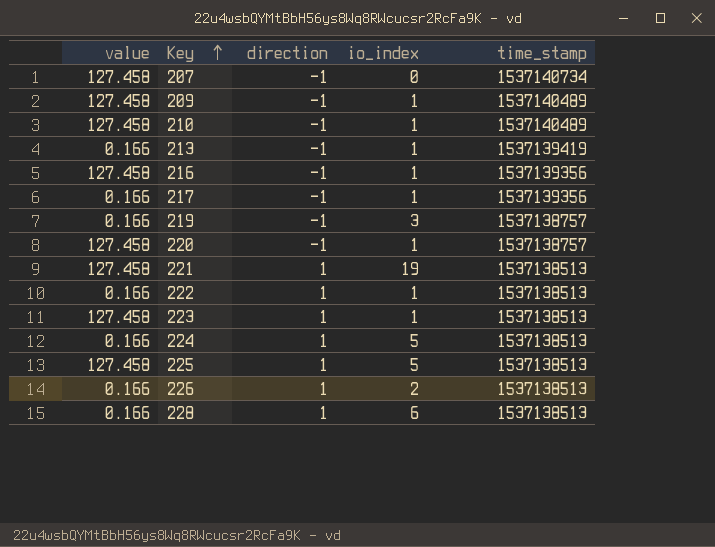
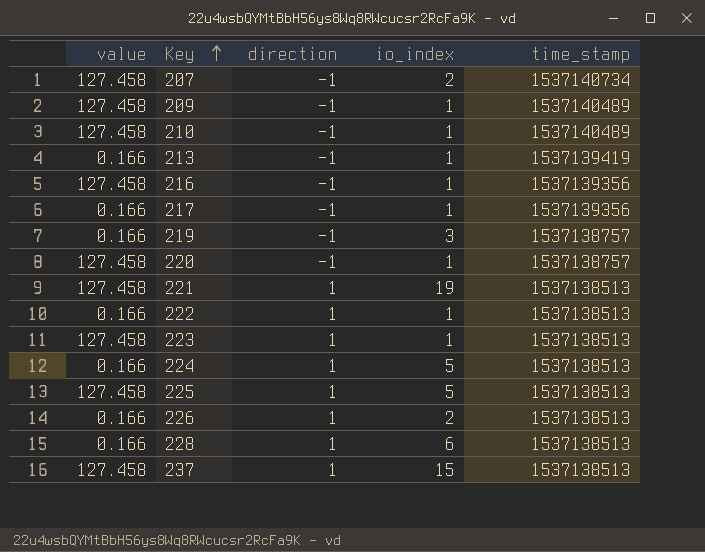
207 | io_index: 0 -> 2
row 237: none -> 127.458 | 1 | 15 | 1537138513

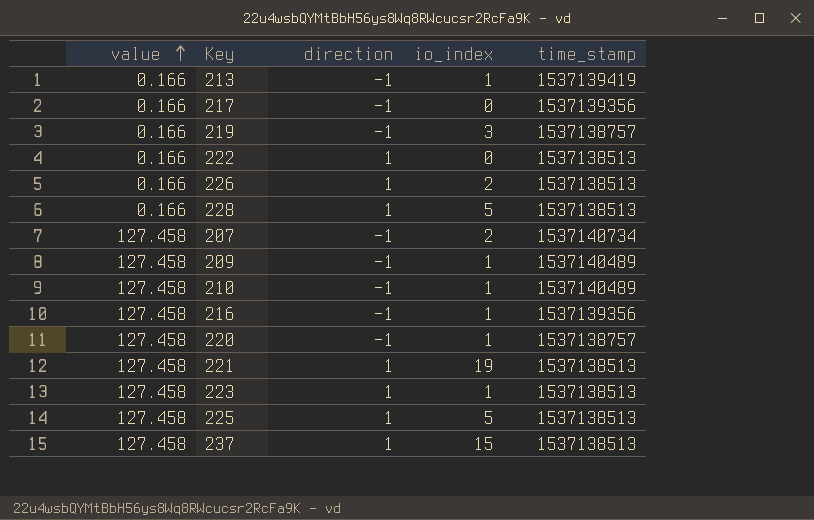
row order: Key ascending -> value ascending
row 224: 0.166 | 1 | 5 | 1537138513 -> none
217 | io_index: 1 -> 0
222 | io_index: 1 -> 0
228 | io_index: 6 -> 5

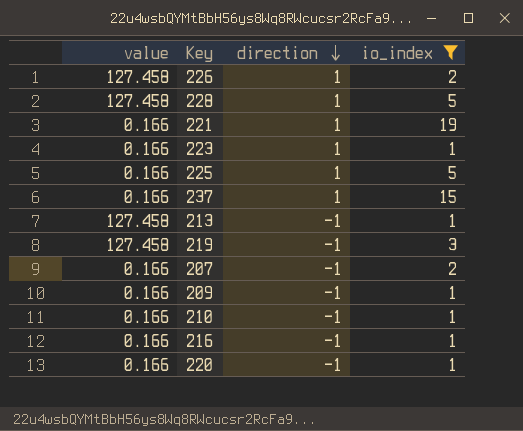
filter: none -> io_index != 0
row order: value ascending -> direction descending
column time_stamp | position: 5 -> none
226 | value: 0.166 -> 127.458
228 | value: 0.166 -> 127.458
221 | value: 127.458 -> 0.166
223 | value: 127.458 -> 0.166
225 | value: 127.458 -> 0.166
237 | value: 127.458 -> 0.166
213 | value: 0.166 -> 127.458
219 | value: 0.166 -> 127.458
207 | value: 127.458 -> 0.166
209 | value: 127.458 -> 0.166
210 | value: 127.458 -> 0.166
216 | value: 127.458 -> 0.166
220 | value: 127.458 -> 0.166

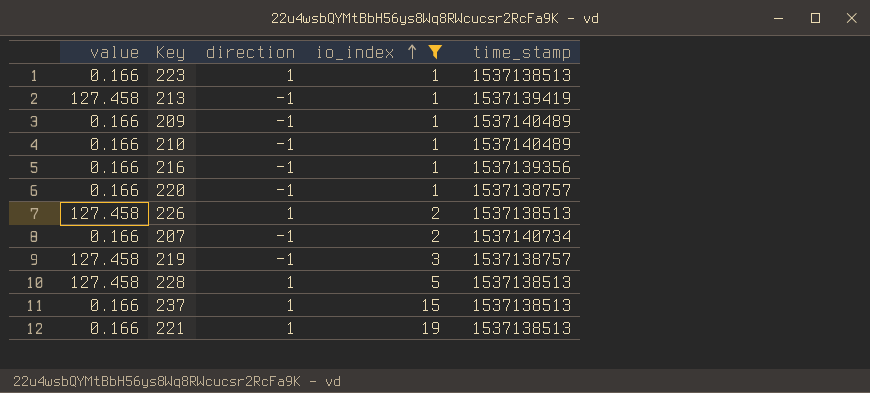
row order: direction descending -> io_index ascending
column time_stamp | position: none -> 5
row 225: 0.166 | 1 | 5 -> none

